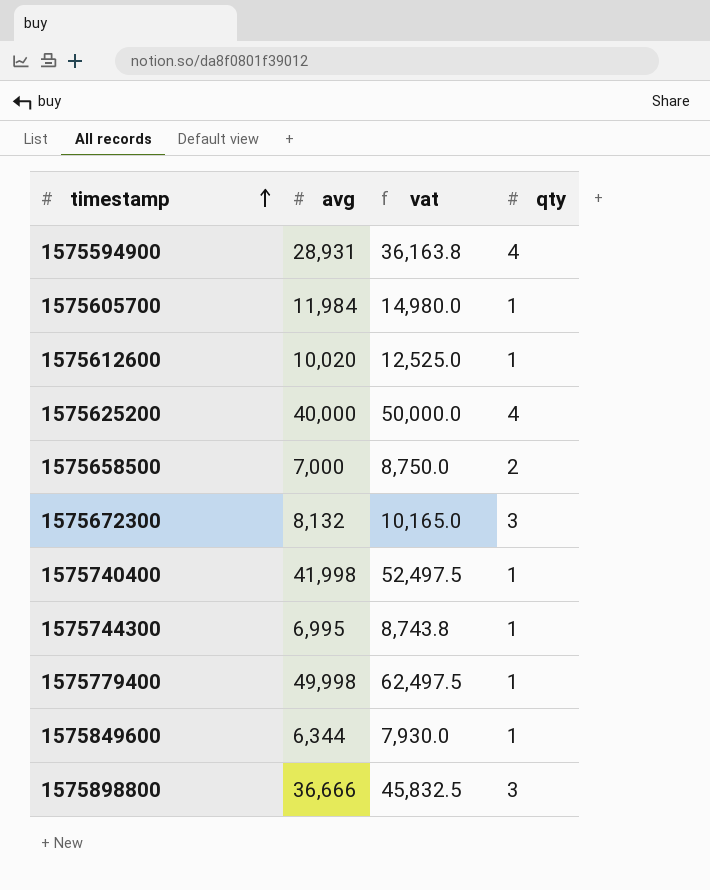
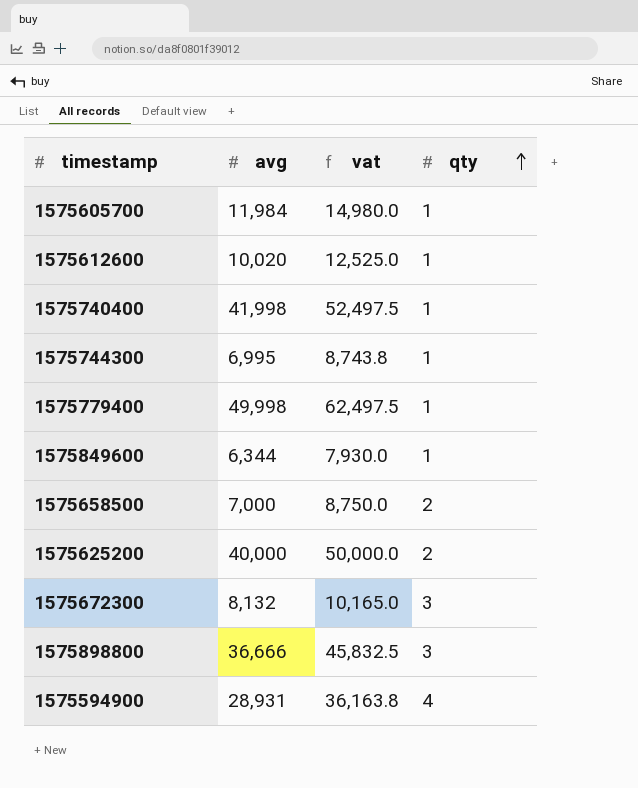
row order: timestamp ascending -> qty ascending
1575625200 | qty: 4 -> 2

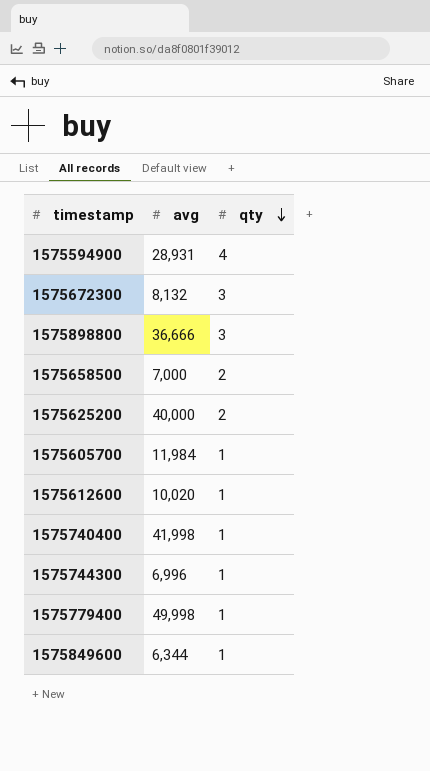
row order: qty ascending -> qty descending
column vat | formula: [avg] * 1.25 -> none
1575744300 | avg: 6,995 -> 6,996

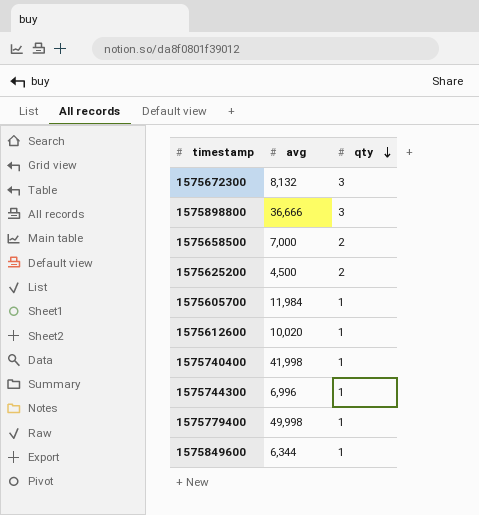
row 1575594900: 28,931 | 4 -> none
1575625200 | avg: 40,000 -> 4,500

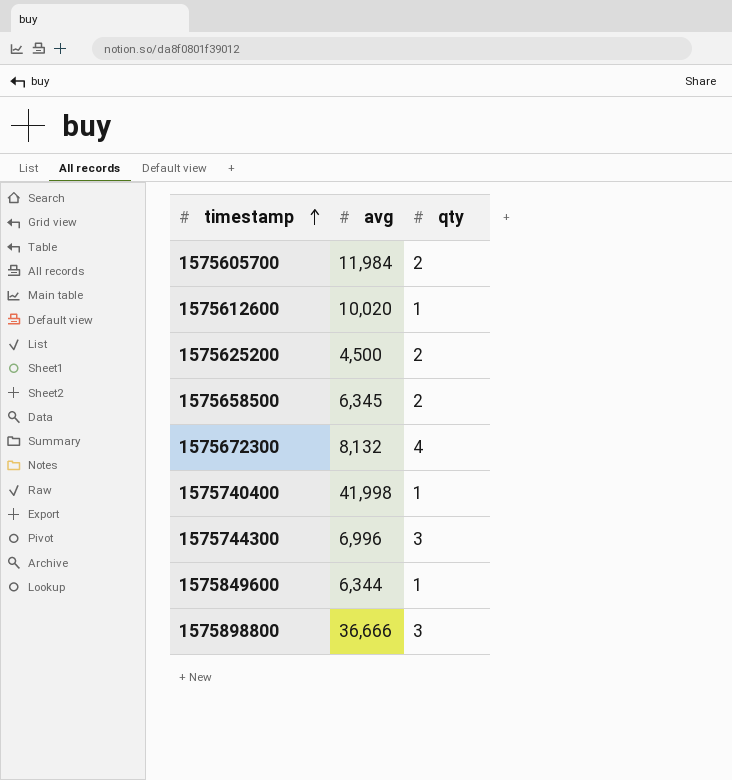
row order: qty descending -> timestamp ascending
row 1575779400: 49,998 | 1 -> none
1575605700 | qty: 1 -> 2
1575658500 | avg: 7,000 -> 6,345
1575672300 | qty: 3 -> 4
1575744300 | qty: 1 -> 3

